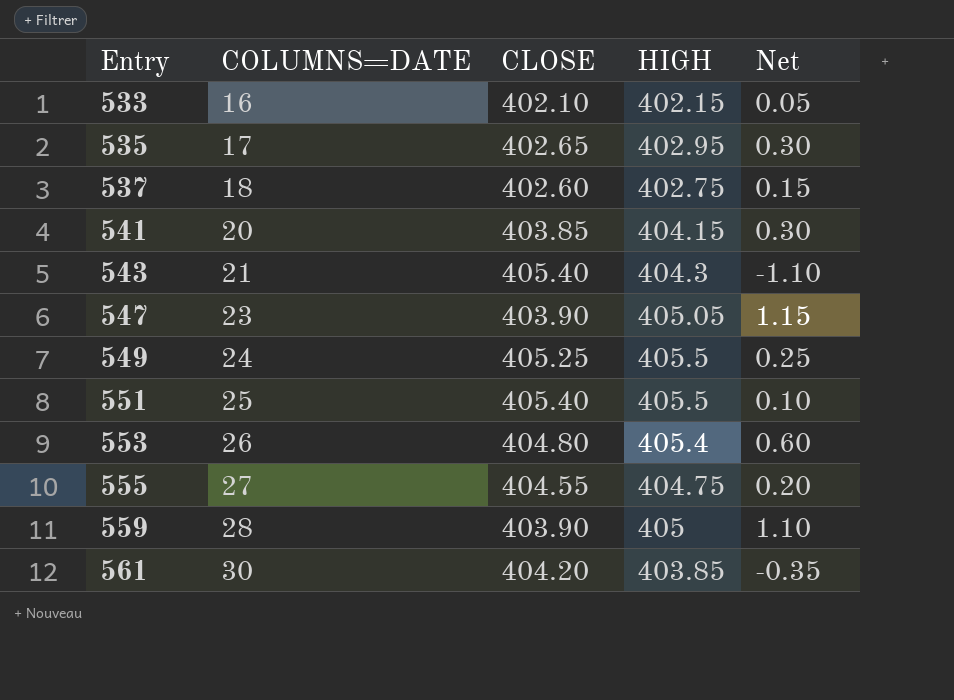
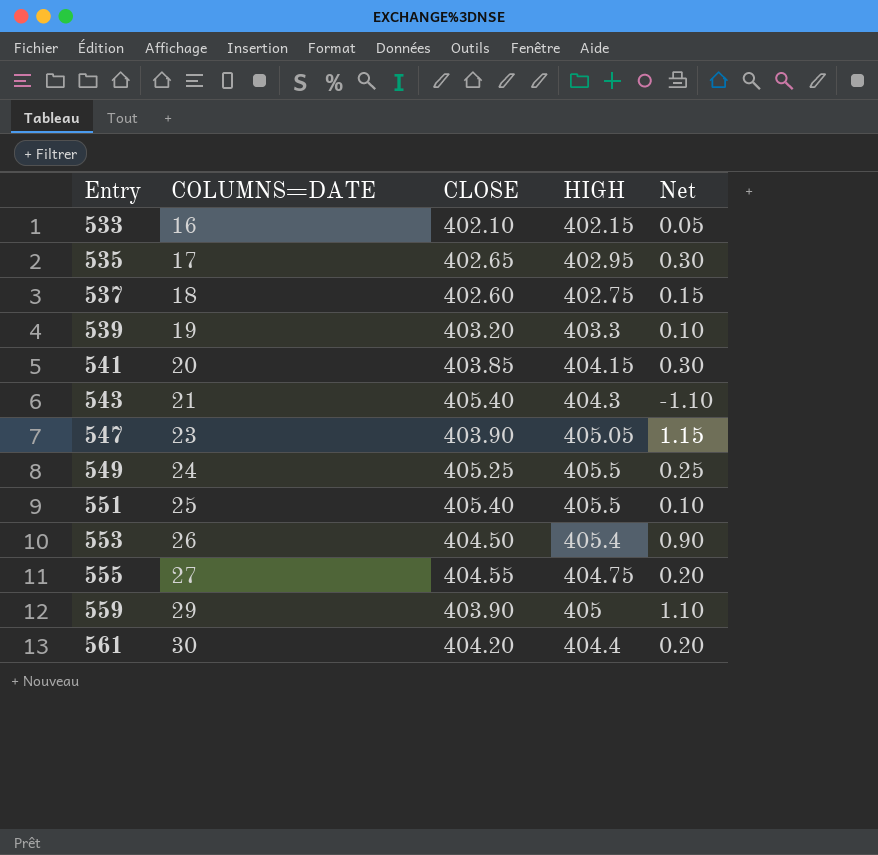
row 539: none -> 19 | 403.20 | 403.3 | 0.10
553 | CLOSE: 404.80 -> 404.50
553 | Net: 0.60 -> 0.90
559 | COLUMNS=DATE: 28 -> 29
561 | HIGH: 403.85 -> 404.4
561 | Net: -0.35 -> 0.20

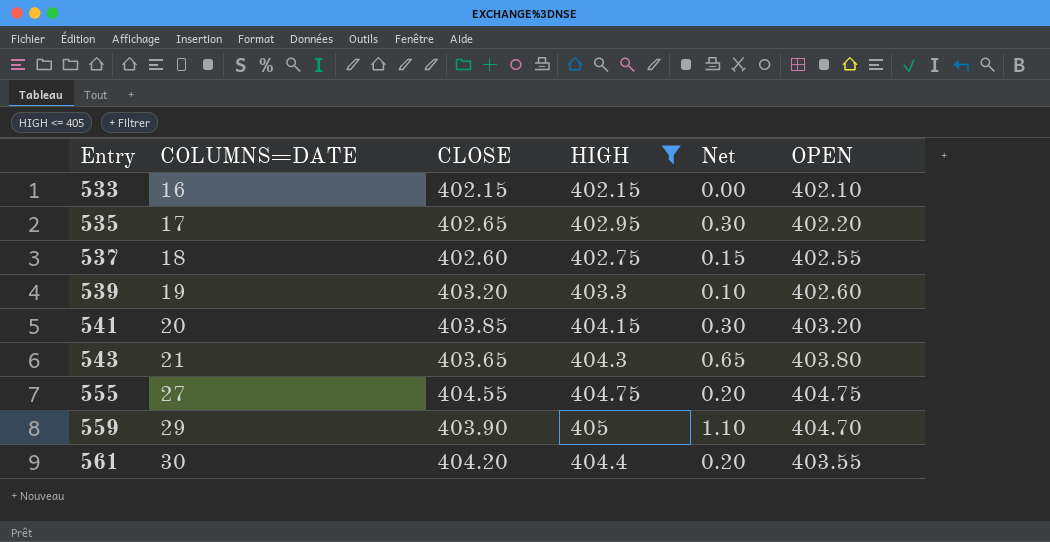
filter: none -> HIGH <= 405
column OPEN | position: none -> 6
533 | CLOSE: 402.10 -> 402.15
533 | Net: 0.05 -> 0.00
543 | CLOSE: 405.40 -> 403.65
543 | Net: -1.10 -> 0.65

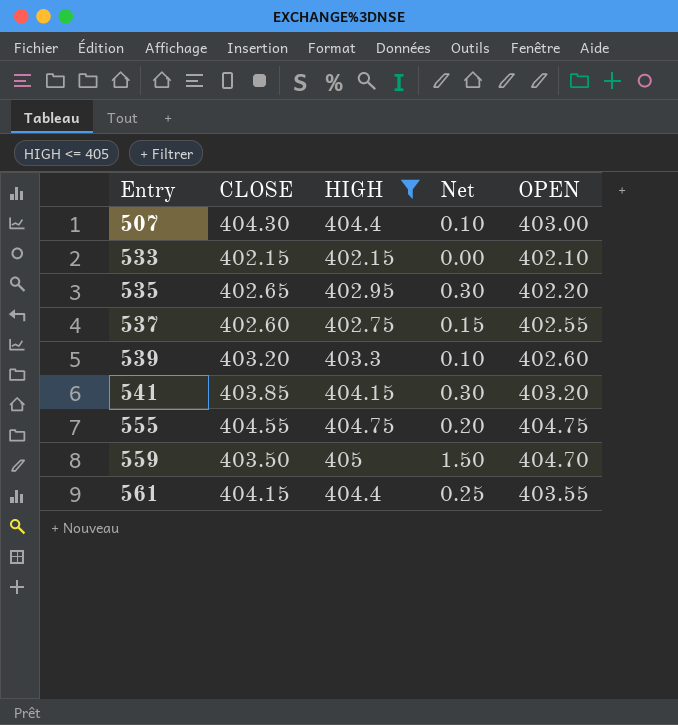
column COLUMNS=DATE | position: 2 -> none
row 543: 21 | 403.65 | 404.3 | 0.65 | 403.80 -> none
row 507: none -> 404.30 | 404.4 | 0.10 | 403.00
559 | CLOSE: 403.90 -> 403.50
559 | Net: 1.10 -> 1.50
561 | CLOSE: 404.20 -> 404.15
561 | Net: 0.20 -> 0.25

